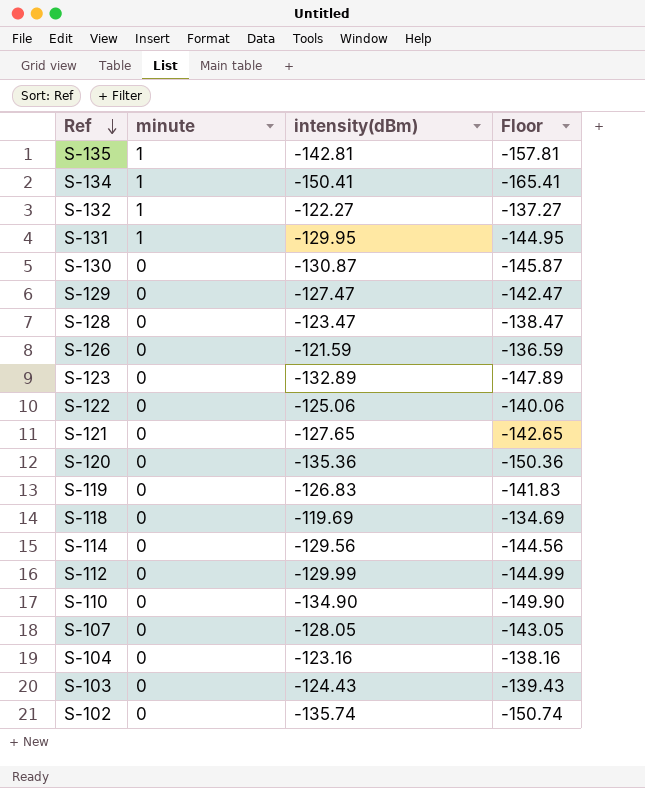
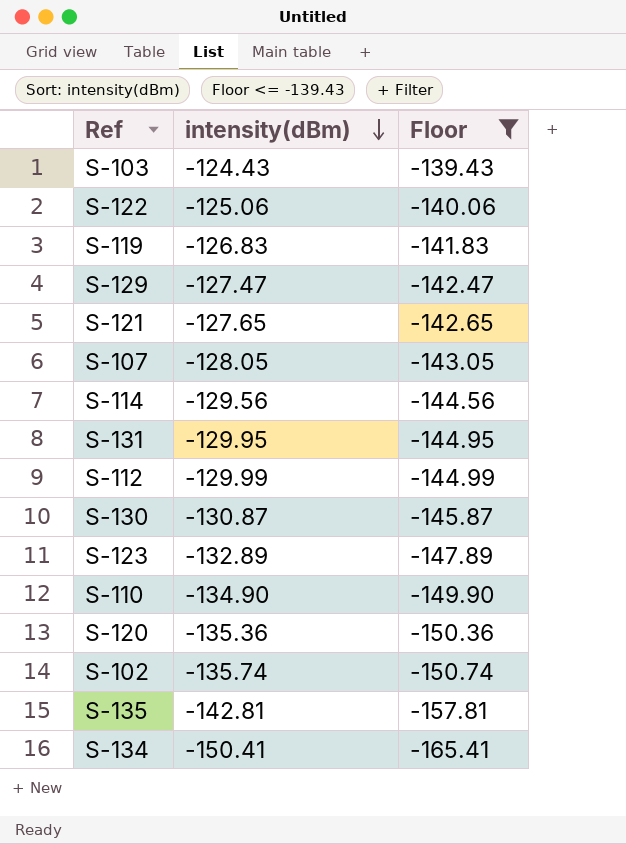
filter: none -> Floor <= -139.43
row order: Ref descending -> intensity(dBm) descending
column minute | position: 2 -> none

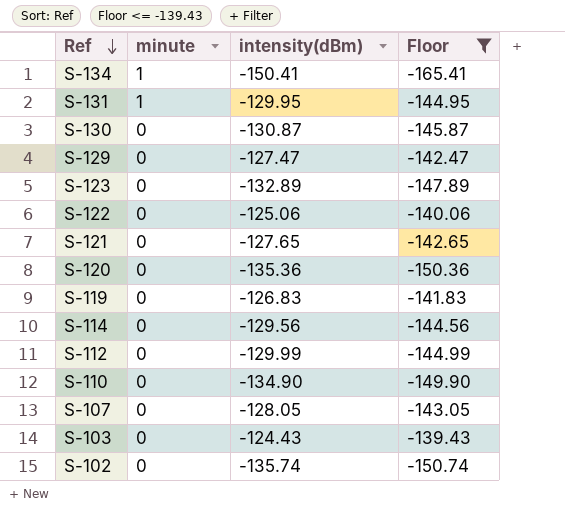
row order: intensity(dBm) descending -> Ref descending
column minute | position: none -> 2
row S-135: -142.81 | -157.81 -> none

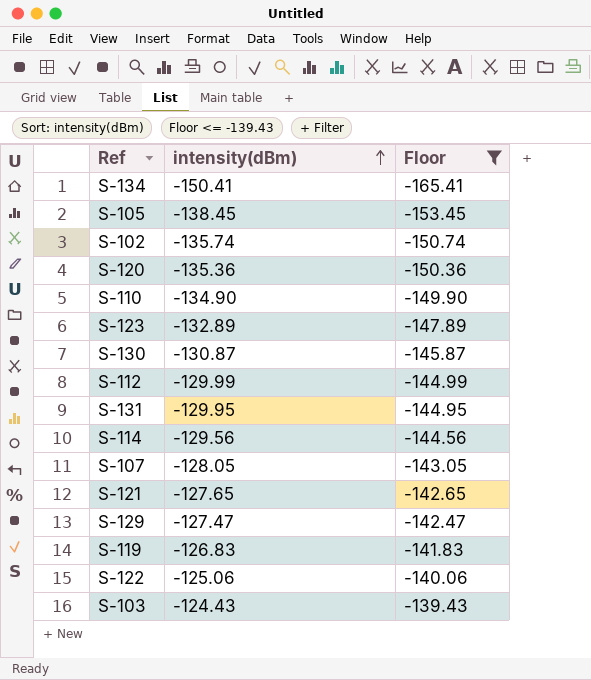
row order: Ref descending -> intensity(dBm) ascending
column minute | position: 2 -> none
row S-105: none -> -138.45 | -153.45

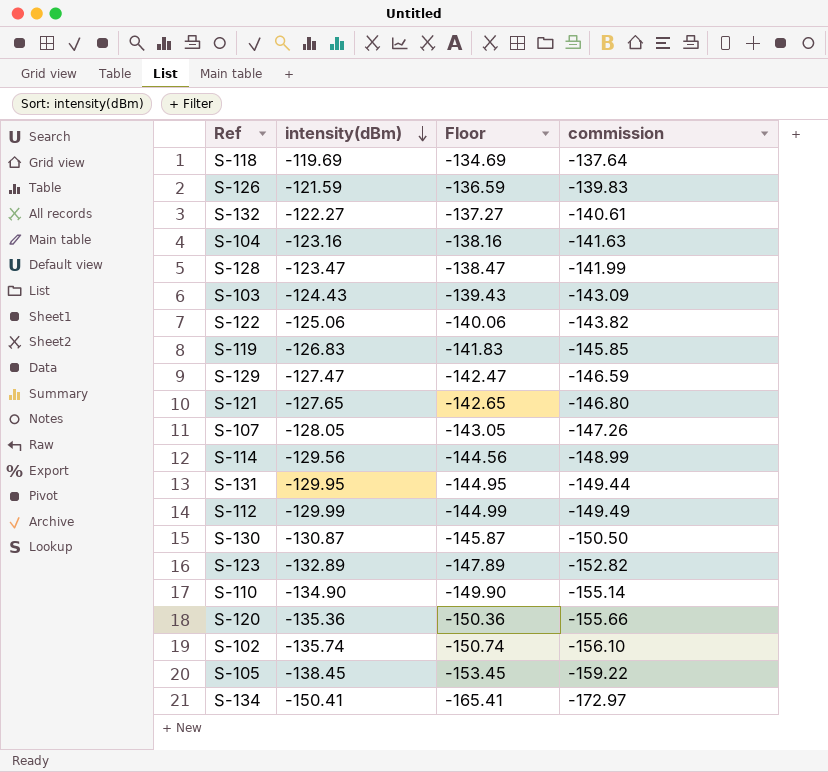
filter: Floor <= -139.43 -> none
row order: intensity(dBm) ascending -> intensity(dBm) descending
column commission | formula: none -> [intensity(dBm)] * 1.15

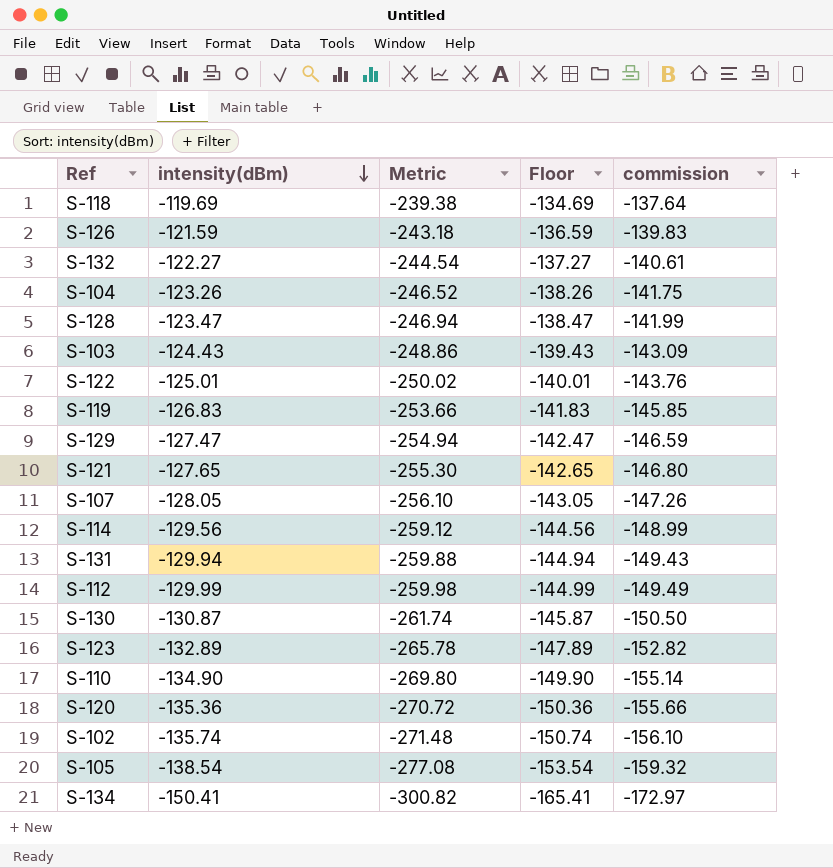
column Metric | formula: none -> [intensity(dBm)] * 2
S-104 | intensity(dBm): -123.16 -> -123.26
S-104 | Floor: -138.16 -> -138.26
S-104 | commission: -141.63 -> -141.75
S-122 | intensity(dBm): -125.06 -> -125.01
S-122 | Floor: -140.06 -> -140.01
S-122 | commission: -143.82 -> -143.76
S-131 | intensity(dBm): -129.95 -> -129.94
S-131 | Floor: -144.95 -> -144.94
S-131 | commission: -149.44 -> -149.43
S-105 | intensity(dBm): -138.45 -> -138.54
S-105 | Floor: -153.45 -> -153.54
S-105 | commission: -159.22 -> -159.32

